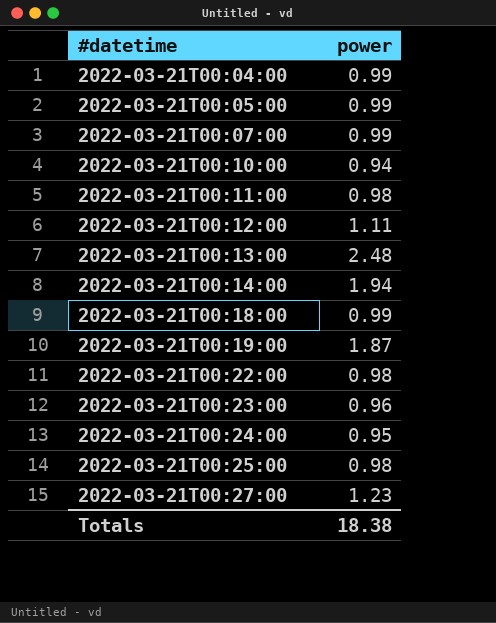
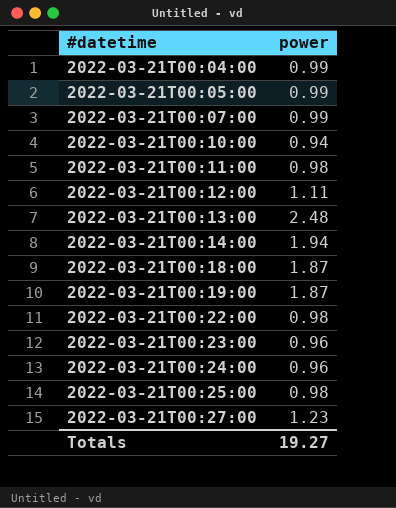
2022-03-21T00:18:00 | power: 0.99 -> 1.87
2022-03-21T00:24:00 | power: 0.95 -> 0.96
Totals | power: 18.38 -> 19.27

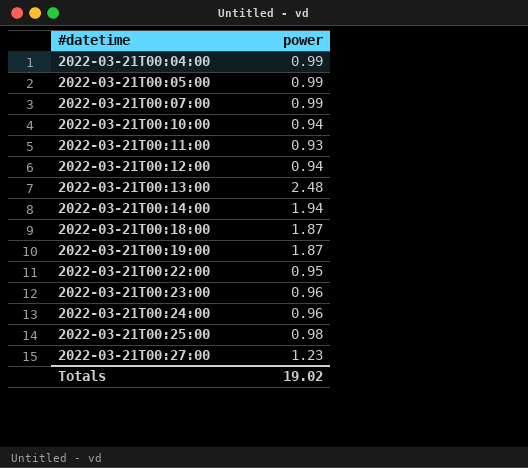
2022-03-21T00:11:00 | power: 0.98 -> 0.93
2022-03-21T00:12:00 | power: 1.11 -> 0.94
2022-03-21T00:22:00 | power: 0.98 -> 0.95
Totals | power: 19.27 -> 19.02

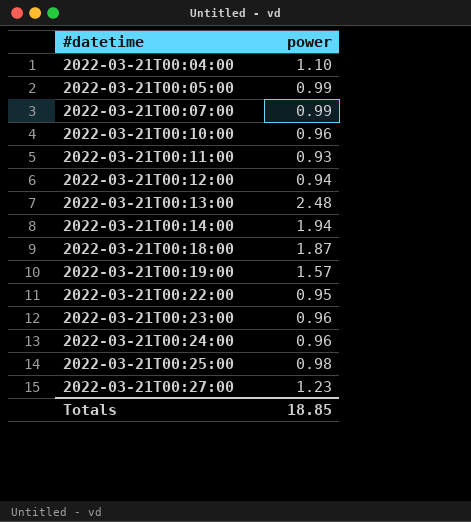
2022-03-21T00:04:00 | power: 0.99 -> 1.10
2022-03-21T00:10:00 | power: 0.94 -> 0.96
2022-03-21T00:19:00 | power: 1.87 -> 1.57
Totals | power: 19.02 -> 18.85

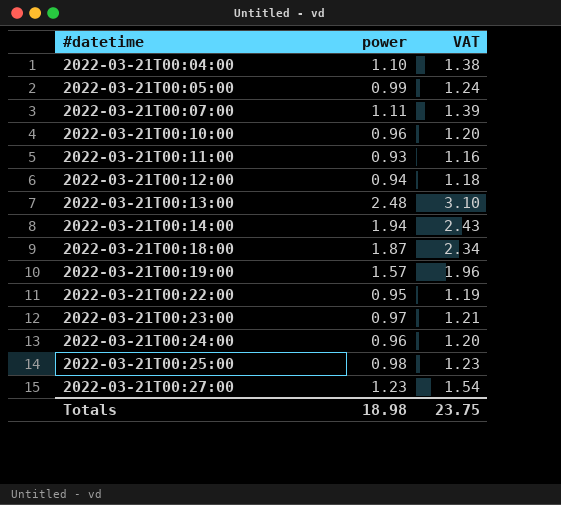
column VAT | formula: none -> [power] * 1.25
2022-03-21T00:07:00 | power: 0.99 -> 1.11
2022-03-21T00:23:00 | power: 0.96 -> 0.97
Totals | power: 18.85 -> 18.98

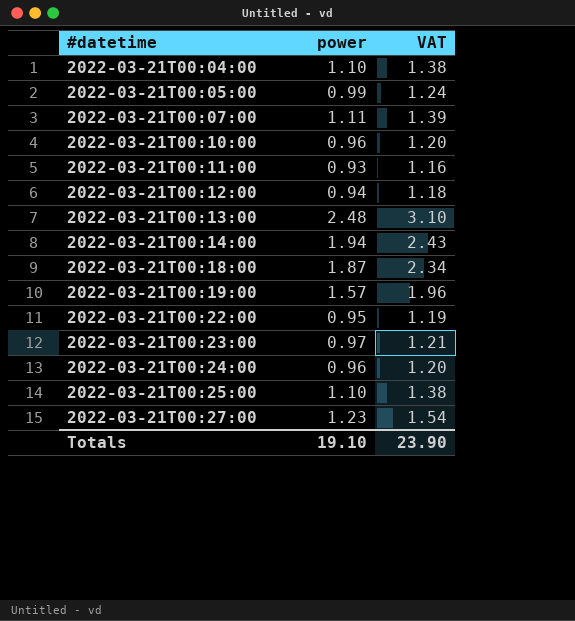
2022-03-21T00:25:00 | power: 0.98 -> 1.10
2022-03-21T00:25:00 | VAT: 1.23 -> 1.38
Totals | power: 18.98 -> 19.10
Totals | VAT: 23.75 -> 23.90

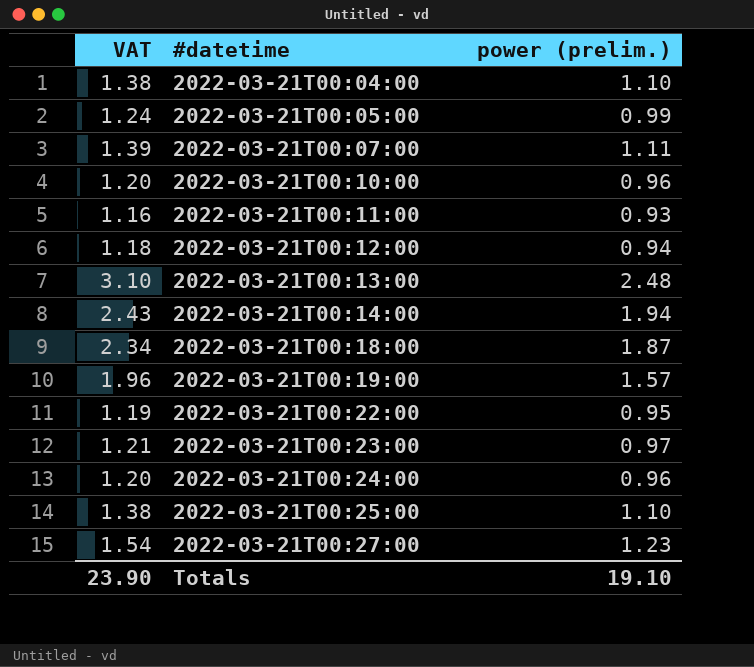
column VAT | position: 3 -> 1
column name: power -> power (prelim.)

